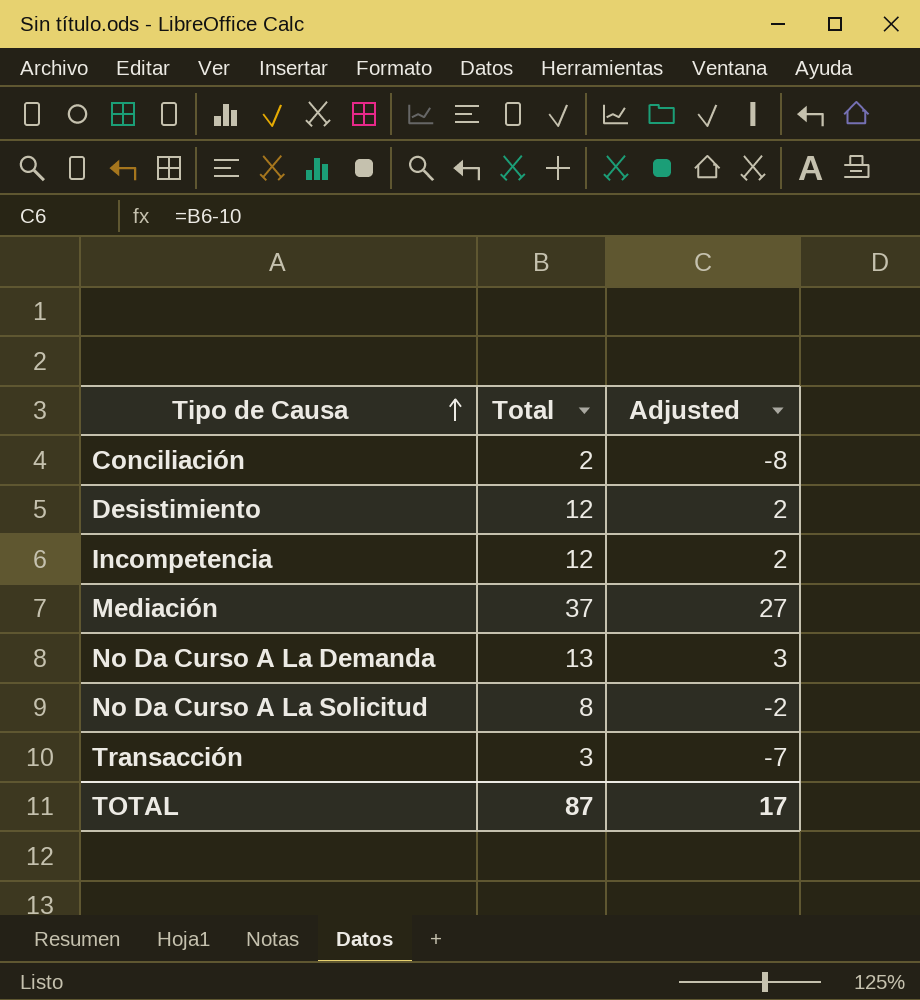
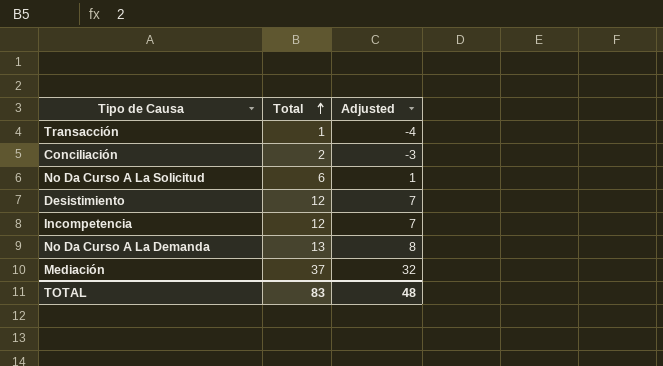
row order: Tipo de Causa ascending -> Total ascending
column Adjusted | formula: [Total] - 10 -> [Total] - 5
Transacción | Total: 3 -> 1
No Da Curso A La Solicitud | Total: 8 -> 6
TOTAL | Total: 87 -> 83
TOTAL | Adjusted: 17 -> 48

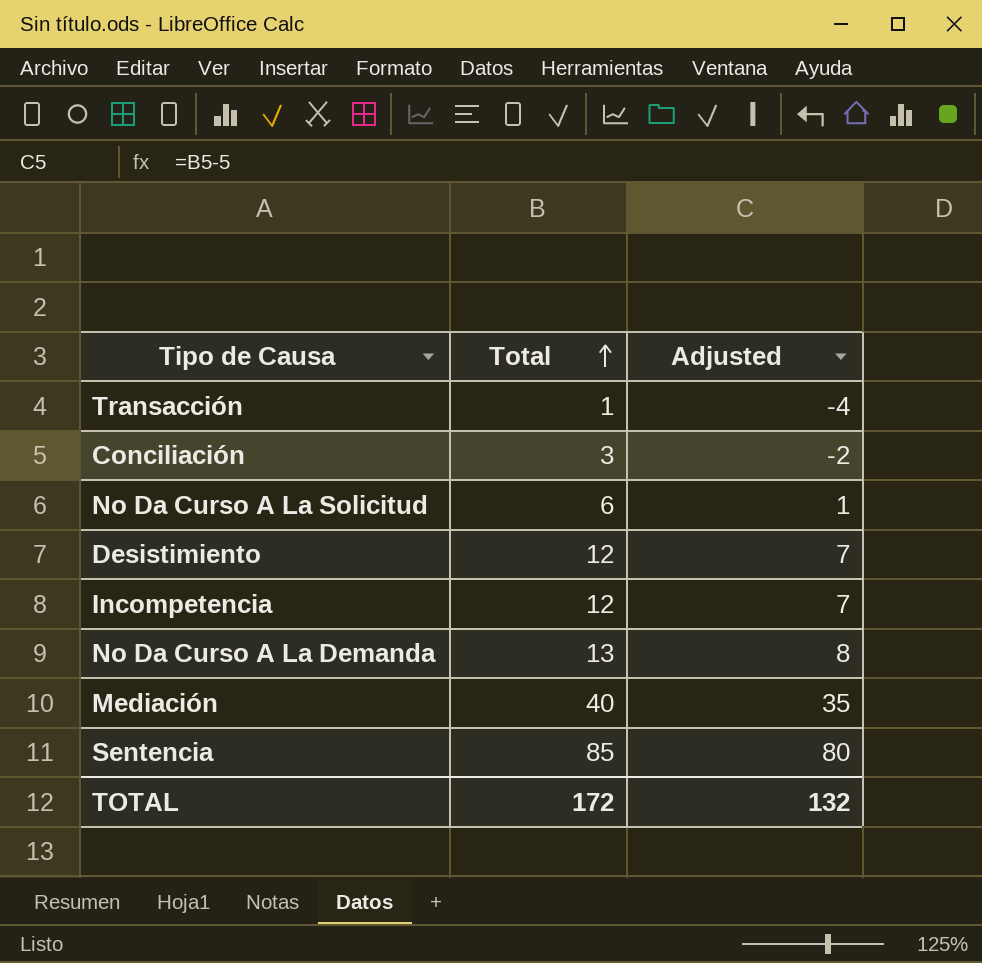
Conciliación | Total: 2 -> 3
Conciliación | Adjusted: -3 -> -2
Mediación | Total: 37 -> 40
Mediación | Adjusted: 32 -> 35
row Sentencia: none -> 85 | 80
TOTAL | Total: 83 -> 172
TOTAL | Adjusted: 48 -> 132

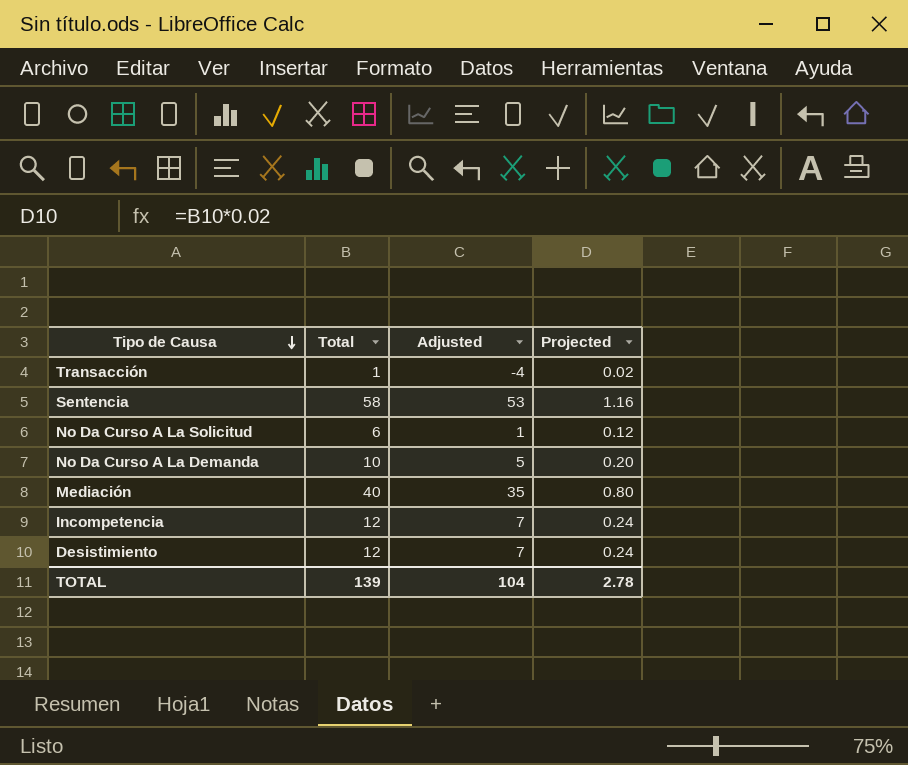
row order: Total ascending -> Tipo de Causa descending
column Projected | formula: none -> [Total] * 0.02
row Conciliación: 3 | -2 -> none
Sentencia | Total: 85 -> 58
Sentencia | Adjusted: 80 -> 53
No Da Curso A La Demanda | Total: 13 -> 10
No Da Curso A La Demanda | Adjusted: 8 -> 5
TOTAL | Total: 172 -> 139
TOTAL | Adjusted: 132 -> 104

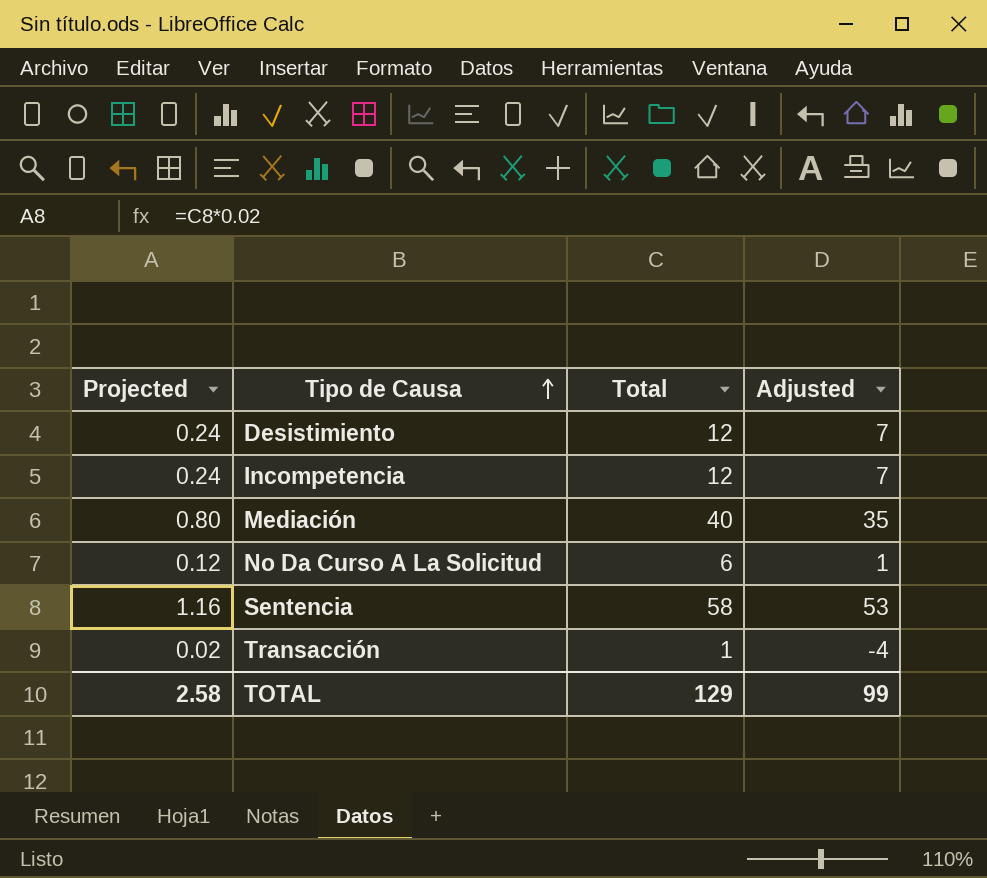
row order: Tipo de Causa descending -> Tipo de Causa ascending
column Projected | position: 4 -> 1
row No Da Curso A La Demanda: 10 | 5 | 0.20 -> none
TOTAL | Projected: 2.78 -> 2.58
TOTAL | Total: 139 -> 129
TOTAL | Adjusted: 104 -> 99

